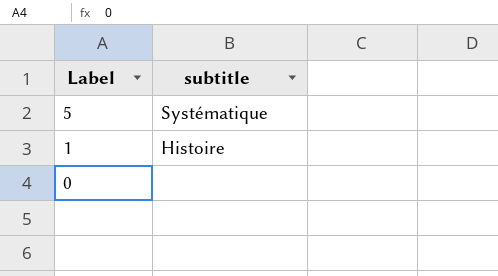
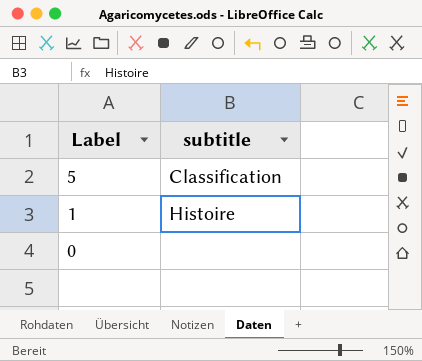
5 | subtitle: Systématique -> Classification

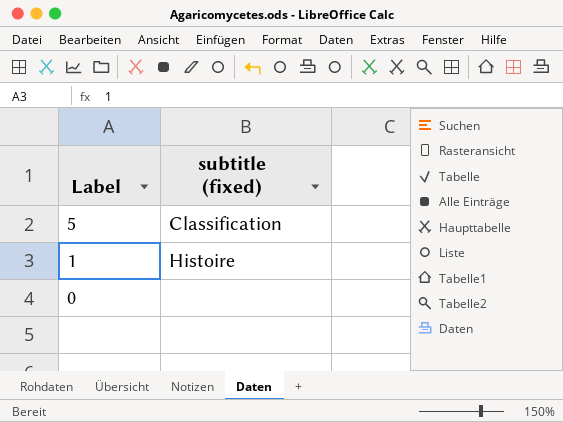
column name: subtitle -> subtitle (fixed)

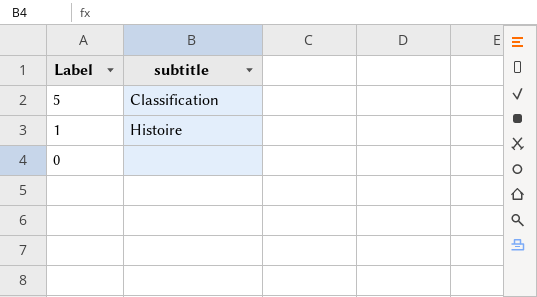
column name: subtitle (fixed) -> subtitle

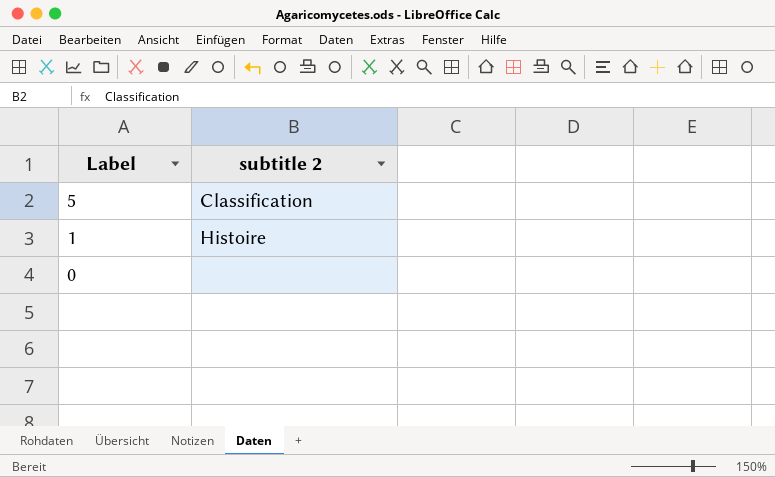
column name: subtitle -> subtitle 2

